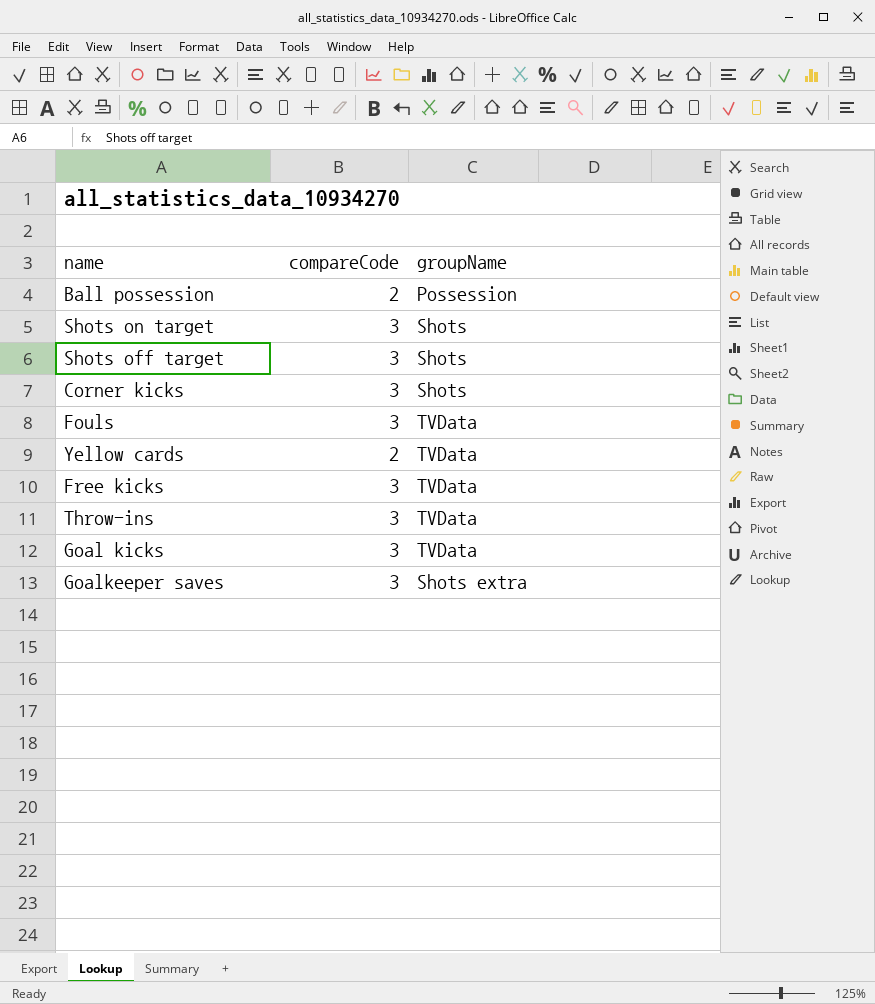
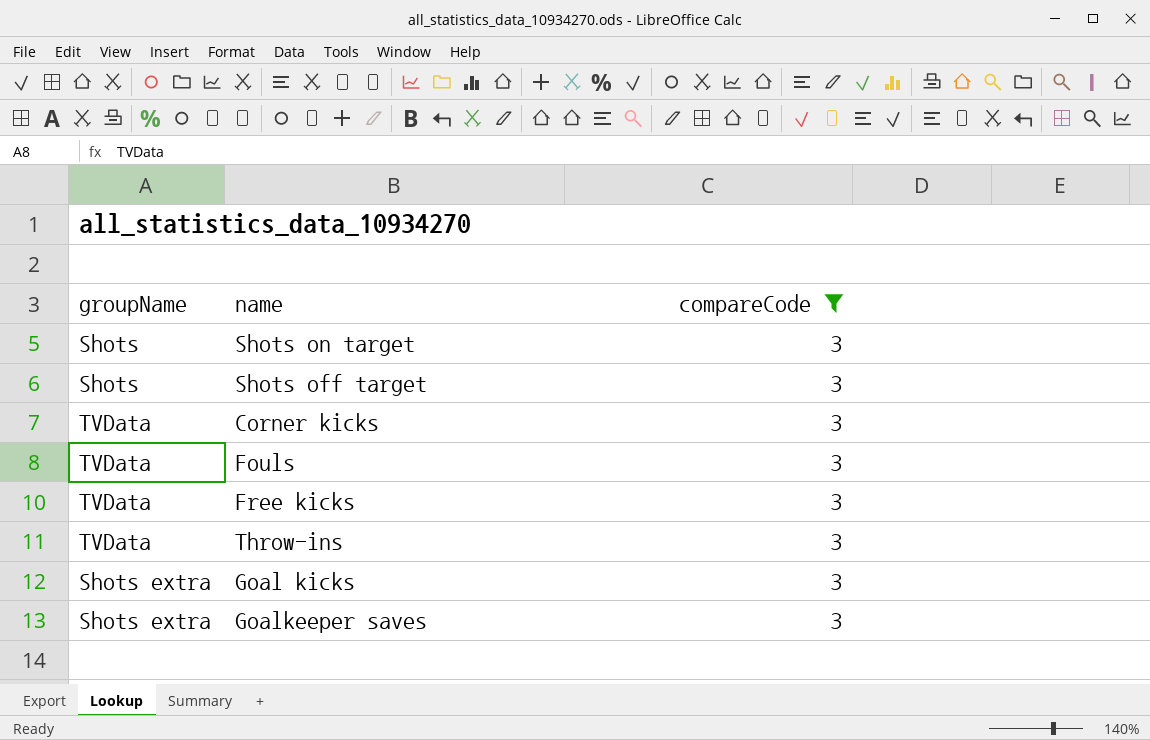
filter: none -> compareCode = 3
column groupName | position: 3 -> 1
Corner kicks | groupName: Shots -> TVData
Goal kicks | groupName: TVData -> Shots extra

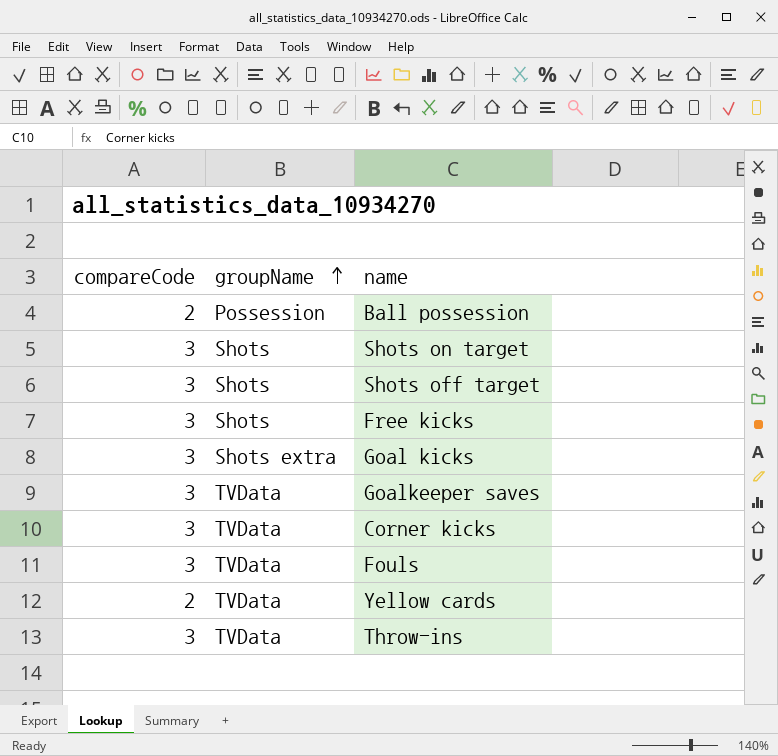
filter: compareCode = 3 -> none
row order: none -> groupName ascending
column compareCode | position: 3 -> 1
Free kicks | groupName: TVData -> Shots
Goalkeeper saves | groupName: Shots extra -> TVData

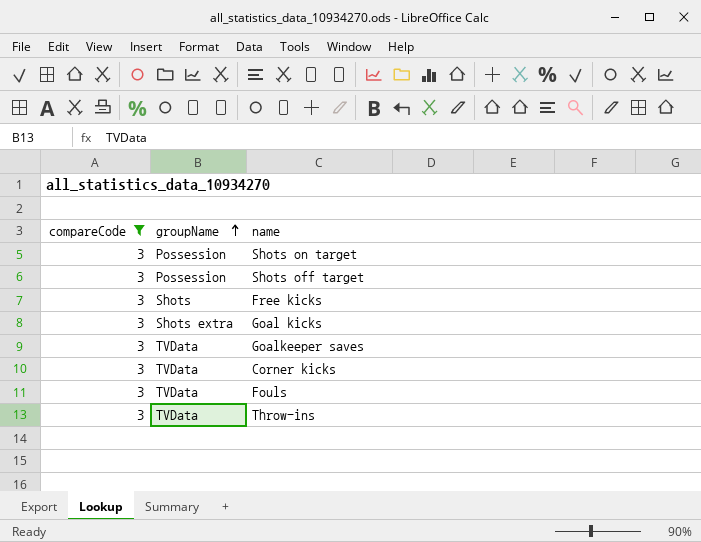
filter: none -> compareCode = 3
Shots on target | groupName: Shots -> Possession
Shots off target | groupName: Shots -> Possession

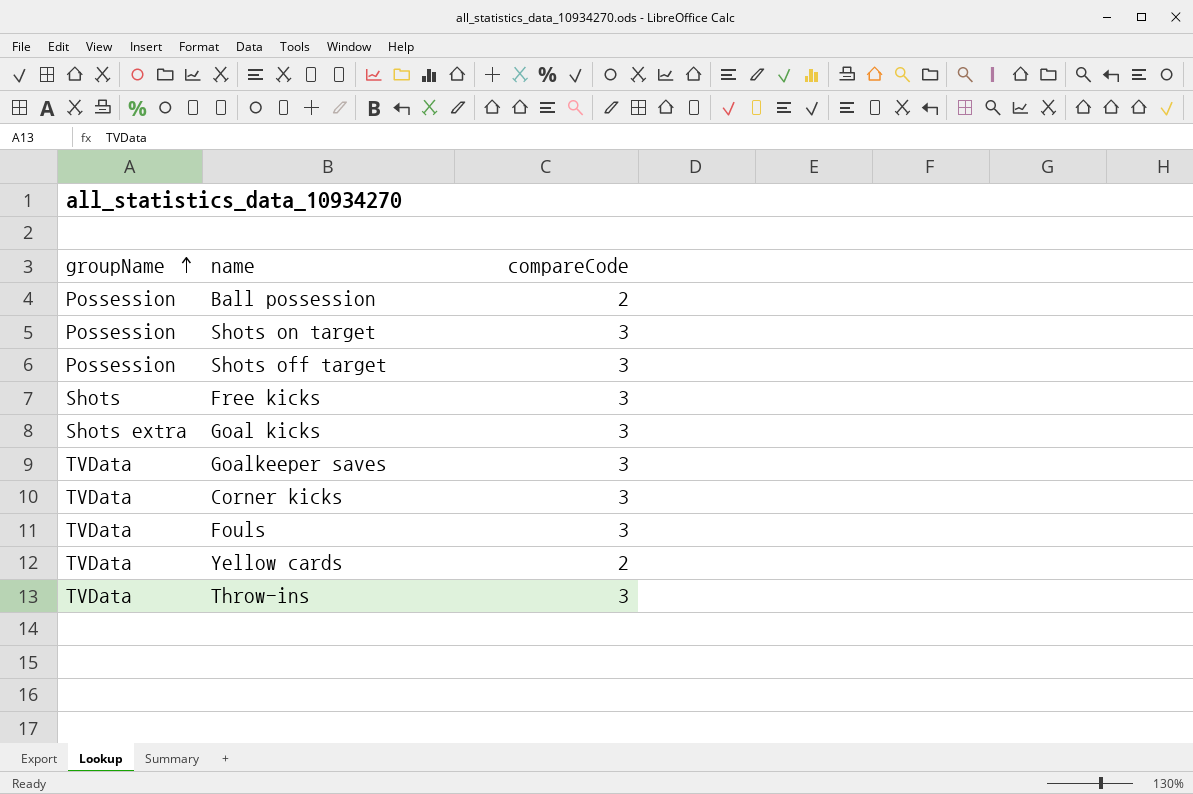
filter: compareCode = 3 -> none
column compareCode | position: 1 -> 3

